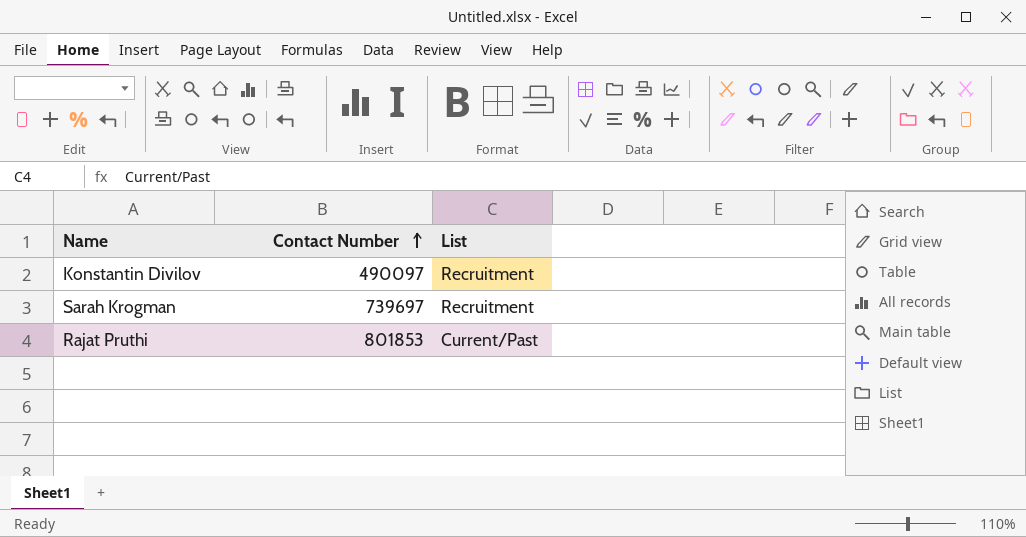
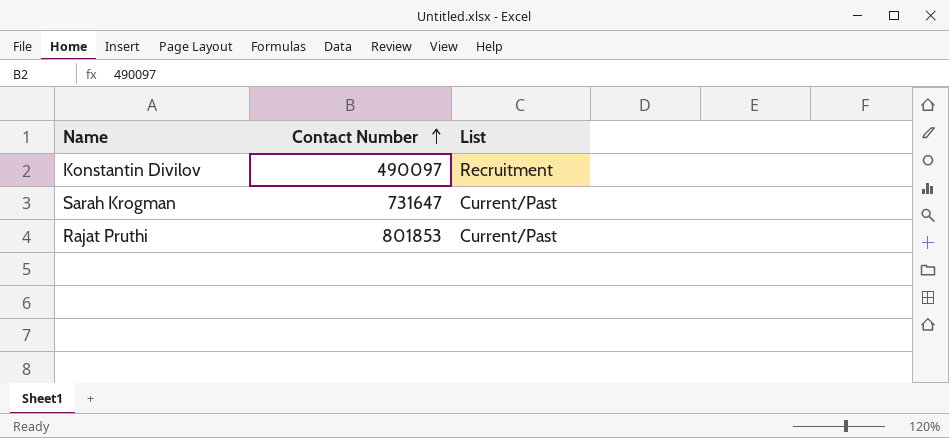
Sarah Krogman | Contact Number: 739697 -> 731647
Sarah Krogman | List: Recruitment -> Current/Past

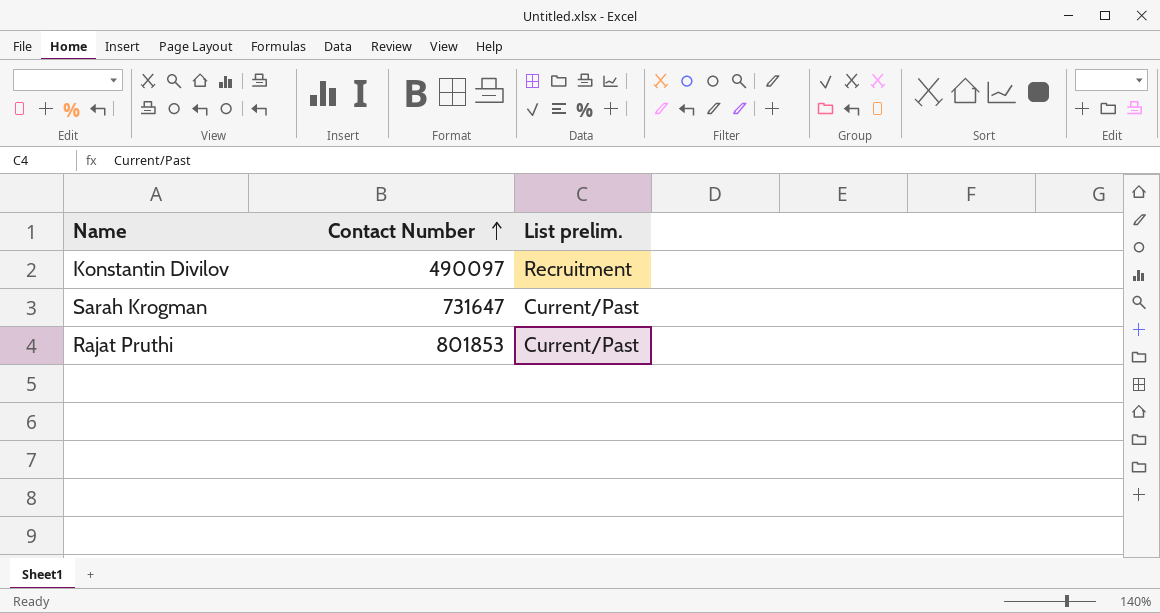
column name: List -> List prelim.

